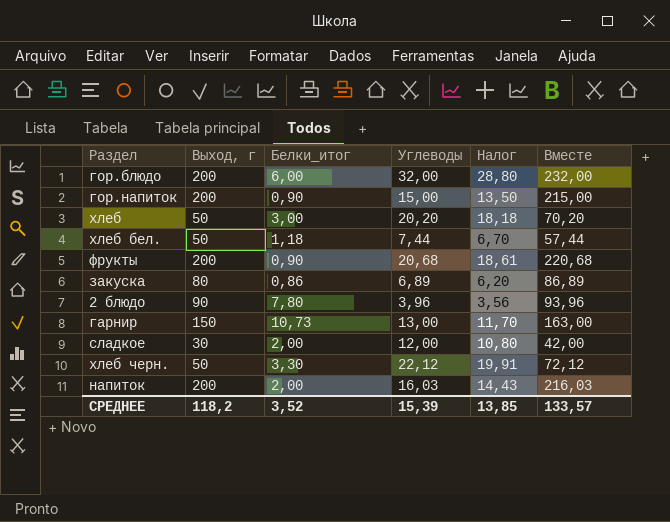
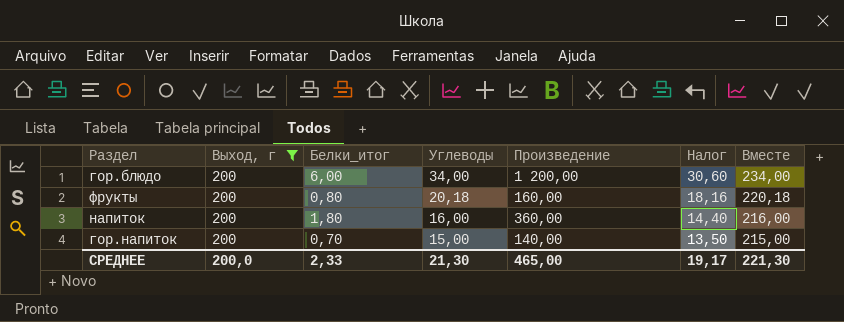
filter: none -> Выход, г = 200
row order: none -> Углеводы descending
column Произведение | formula: none -> [Выход, г] * [Белки_итог]
гор.блюдо | Углеводы: 32,00 -> 34,00
гор.блюдо | Налог: 28,80 -> 30,60
гор.блюдо | Вместе: 232,00 -> 234,00
фрукты | Белки_итог: 0,90 -> 0,80
фрукты | Углеводы: 20,68 -> 20,18
фрукты | Налог: 18,61 -> 18,16
фрукты | Вместе: 220,68 -> 220,18
напиток | Белки_итог: 2,00 -> 1,80
напиток | Углеводы: 16,03 -> 16,00
напиток | Налог: 14,43 -> 14,40
напиток | Вместе: 216,03 -> 216,00
гор.напиток | Белки_итог: 0,90 -> 0,70
СРЕДНЕЕ | Выход, г: 118,2 -> 200,0
СРЕДНЕЕ | Белки_итог: 3,52 -> 2,33
СРЕДНЕЕ | Углеводы: 15,39 -> 21,30
СРЕДНЕЕ | Налог: 13,85 -> 19,17
СРЕДНЕЕ | Вместе: 133,57 -> 221,30

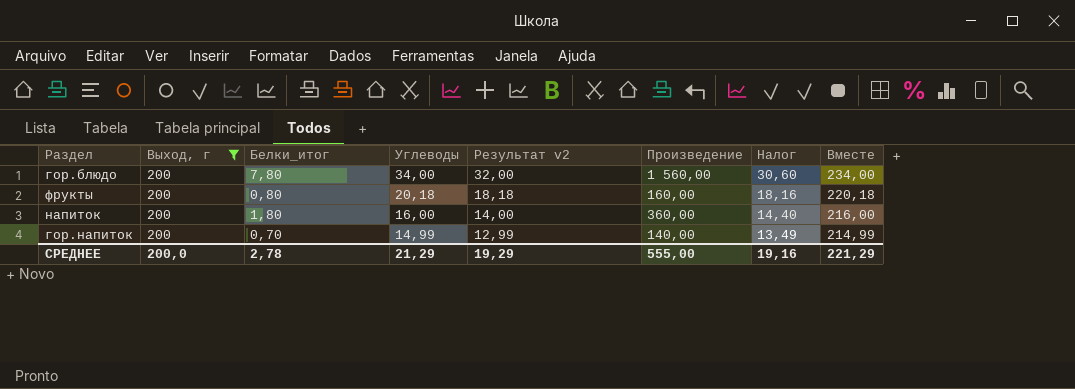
column Результат v2 | formula: none -> [Углеводы] - 2
гор.блюдо | Белки_итог: 6,00 -> 7,80
гор.блюдо | Произведение: 1 200,00 -> 1 560,00
гор.напиток | Углеводы: 15,00 -> 14,99
гор.напиток | Налог: 13,50 -> 13,49
гор.напиток | Вместе: 215,00 -> 214,99
СРЕДНЕЕ | Белки_итог: 2,33 -> 2,78
СРЕДНЕЕ | Углеводы: 21,30 -> 21,29
СРЕДНЕЕ | Произведение: 465,00 -> 555,00
СРЕДНЕЕ | Налог: 19,17 -> 19,16
СРЕДНЕЕ | Вместе: 221,30 -> 221,29

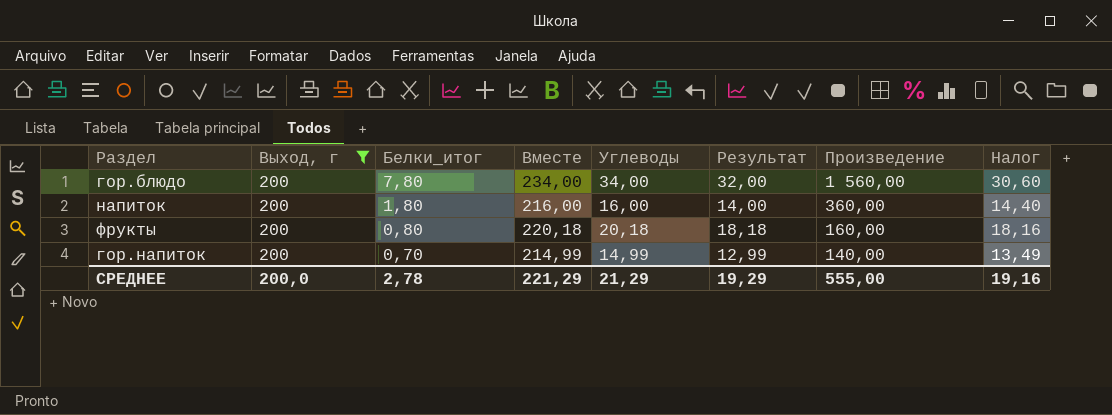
row order: Углеводы descending -> Белки_итог descending
column Вместе | position: 8 -> 4
column name: Результат v2 -> Результат

